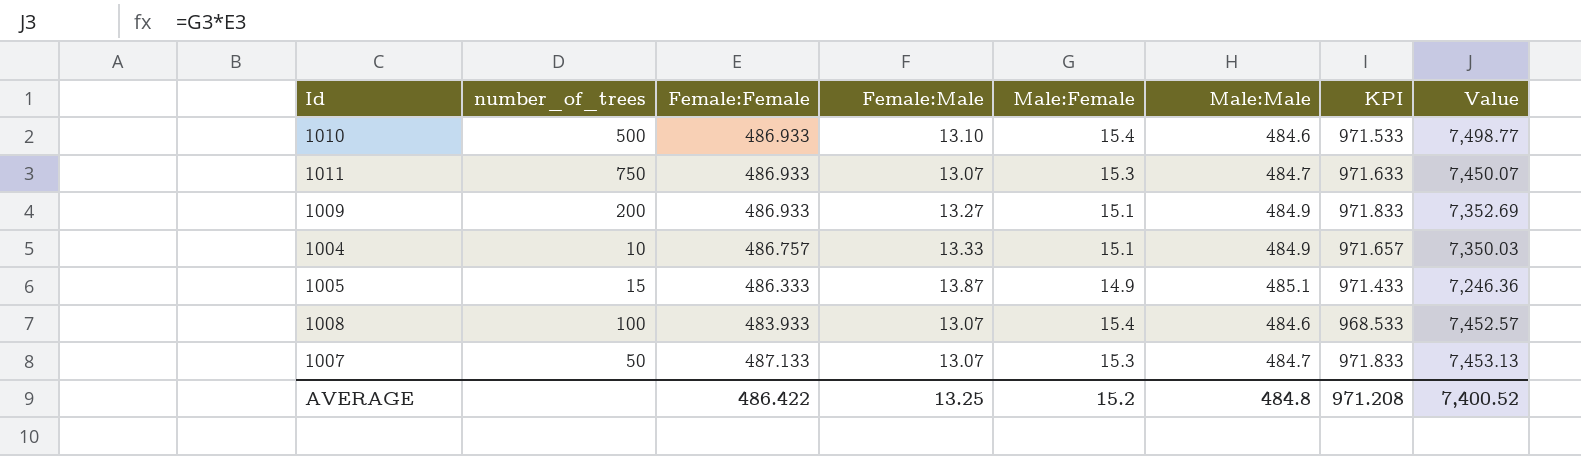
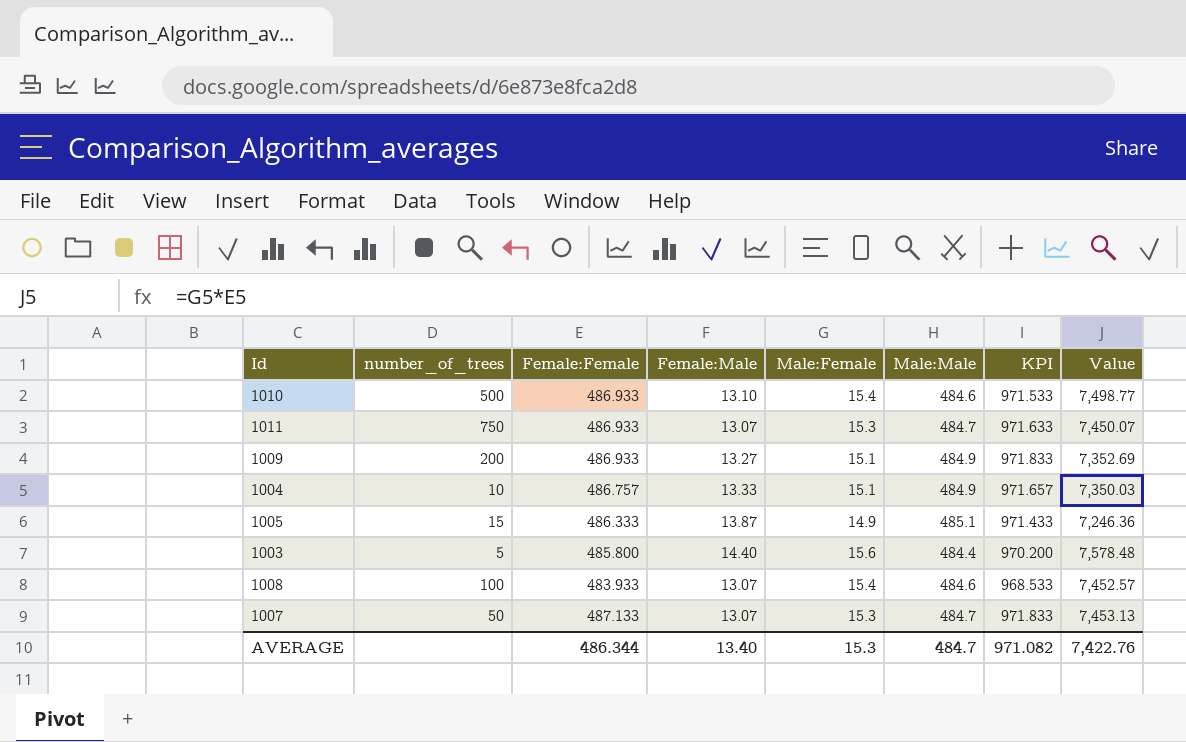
row 1003: none -> 5 | 485.800 | 14.40 | 15.6 | 484.4 | 970.200 | 7,578.48
AVERAGE | Female:Female: 486.422 -> 486.344
AVERAGE | Female:Male: 13.25 -> 13.40
AVERAGE | Male:Female: 15.2 -> 15.3
AVERAGE | Male:Male: 484.8 -> 484.7
AVERAGE | KPI: 971.208 -> 971.082
AVERAGE | Value: 7,400.52 -> 7,422.76

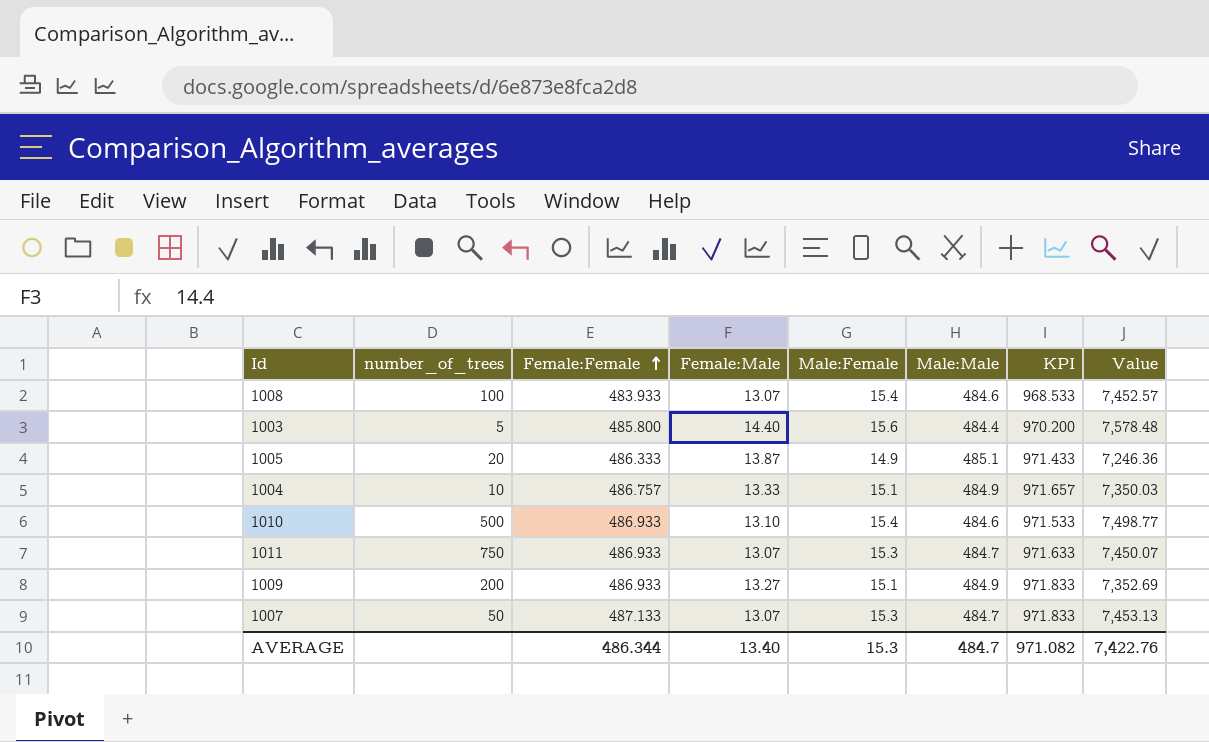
row order: none -> Female:Female ascending
1005 | number_of_trees: 15 -> 20

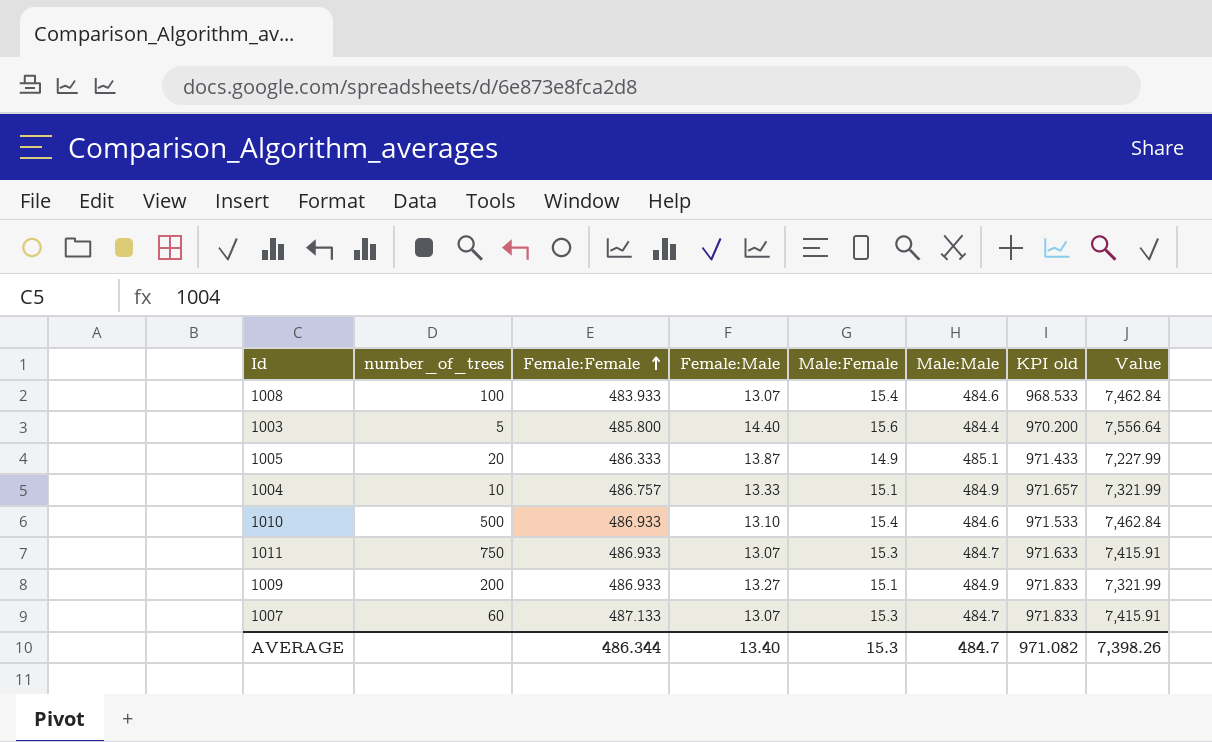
column name: KPI -> KPI old
column Value | formula: [Female:Female] * [Male:Female] -> [Male:Female] * [Male:Male]
1007 | number_of_trees: 50 -> 60
AVERAGE | Value: 7,422.76 -> 7,398.26

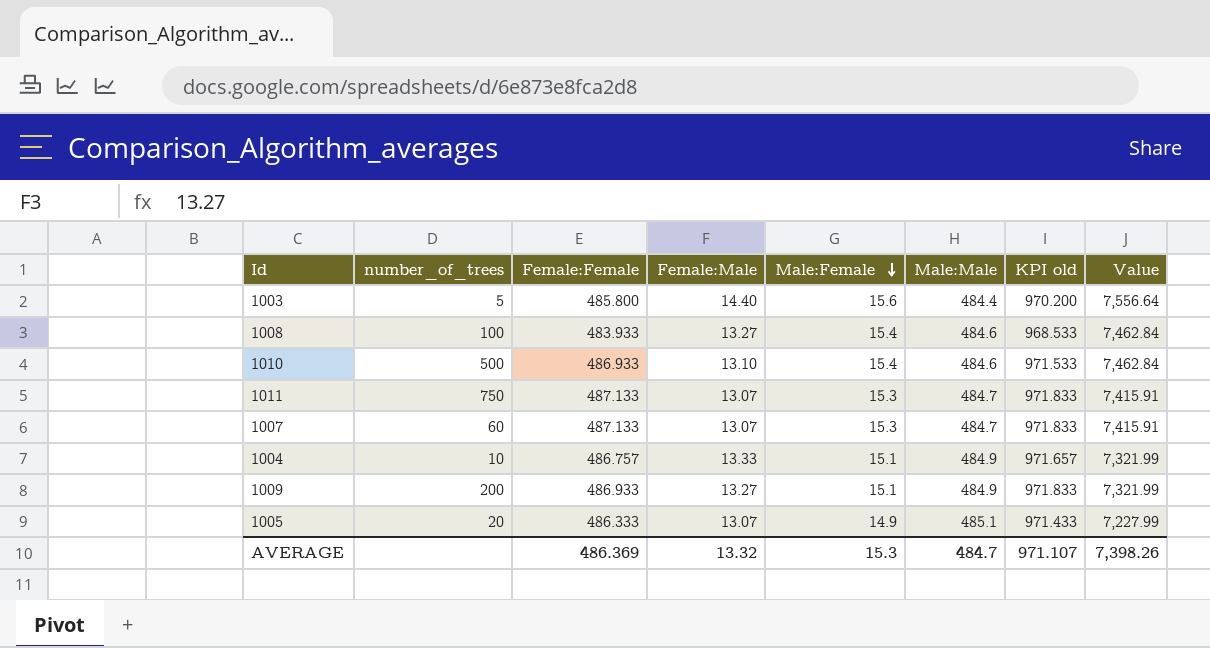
row order: Female:Female ascending -> Male:Female descending
1008 | Female:Male: 13.07 -> 13.27
1011 | Female:Female: 486.933 -> 487.133
1011 | KPI old: 971.633 -> 971.833
1005 | Female:Male: 13.87 -> 13.07
AVERAGE | Female:Female: 486.344 -> 486.369
AVERAGE | Female:Male: 13.40 -> 13.32
AVERAGE | KPI old: 971.082 -> 971.107

